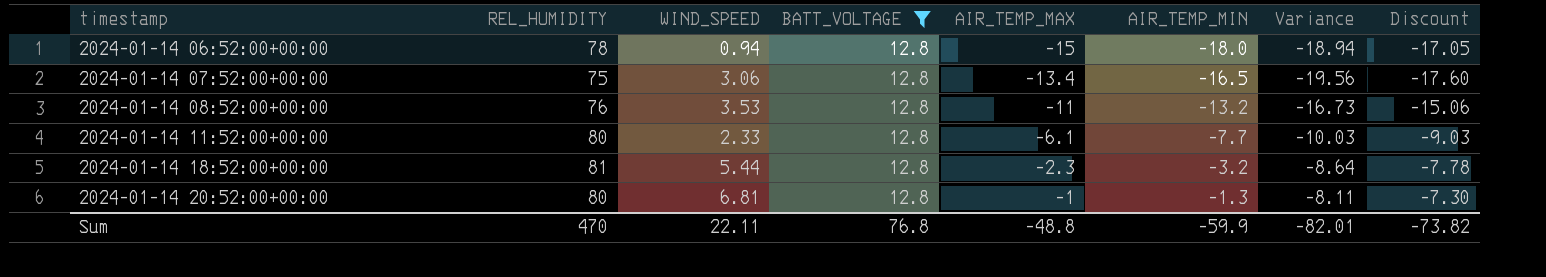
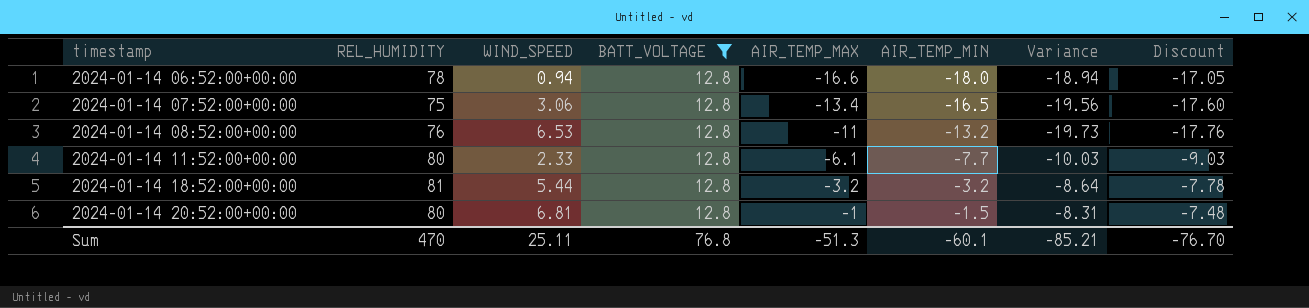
2024-01-14 06:52:00+00:00 | AIR_TEMP_MAX: -15 -> -16.6
2024-01-14 08:52:00+00:00 | WIND_SPEED: 3.53 -> 6.53
2024-01-14 08:52:00+00:00 | Variance: -16.73 -> -19.73
2024-01-14 08:52:00+00:00 | Discount: -15.06 -> -17.76
2024-01-14 18:52:00+00:00 | AIR_TEMP_MAX: -2.3 -> -3.2
2024-01-14 20:52:00+00:00 | AIR_TEMP_MIN: -1.3 -> -1.5
2024-01-14 20:52:00+00:00 | Variance: -8.11 -> -8.31
2024-01-14 20:52:00+00:00 | Discount: -7.30 -> -7.48
Sum | WIND_SPEED: 22.11 -> 25.11
Sum | AIR_TEMP_MAX: -48.8 -> -51.3
Sum | AIR_TEMP_MIN: -59.9 -> -60.1
Sum | Variance: -82.01 -> -85.21
Sum | Discount: -73.82 -> -76.70

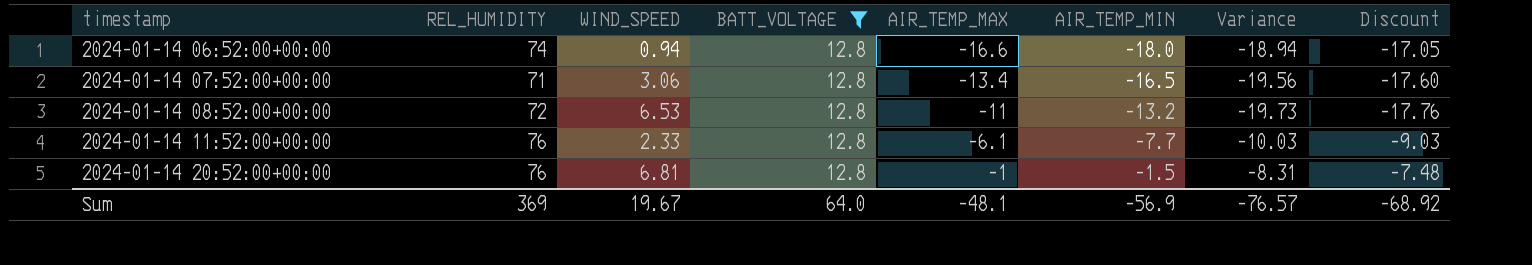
row 2024-01-14 18:52:00+00:00: 81 | 5.44 | 12.8 | -3.2 | -3.2 | -8.64 | -7.78 -> none
2024-01-14 06:52:00+00:00 | REL_HUMIDITY: 78 -> 74
2024-01-14 07:52:00+00:00 | REL_HUMIDITY: 75 -> 71
2024-01-14 08:52:00+00:00 | REL_HUMIDITY: 76 -> 72
2024-01-14 11:52:00+00:00 | REL_HUMIDITY: 80 -> 76
2024-01-14 20:52:00+00:00 | REL_HUMIDITY: 80 -> 76
Sum | REL_HUMIDITY: 470 -> 369
Sum | WIND_SPEED: 25.11 -> 19.67
Sum | BATT_VOLTAGE: 76.8 -> 64.0
Sum | AIR_TEMP_MAX: -51.3 -> -48.1
Sum | AIR_TEMP_MIN: -60.1 -> -56.9
Sum | Variance: -85.21 -> -76.57
Sum | Discount: -76.70 -> -68.92

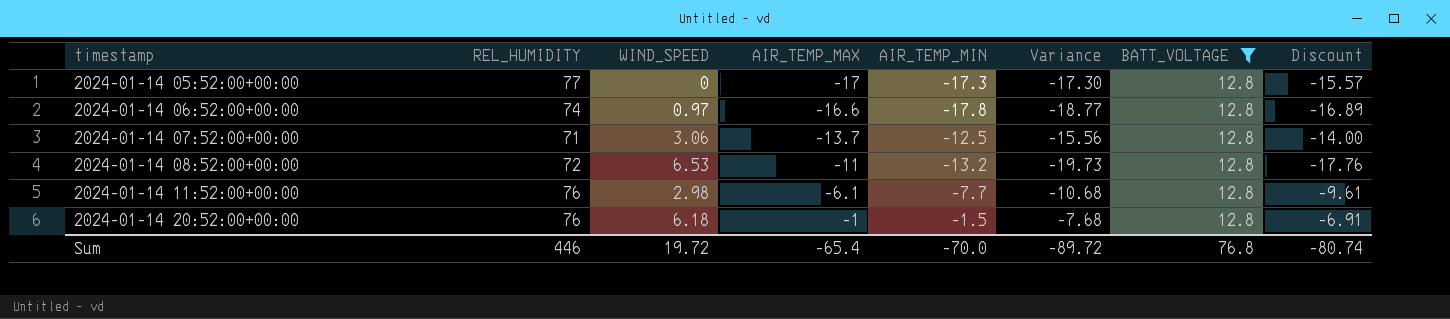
column BATT_VOLTAGE | position: 4 -> 7
row 2024-01-14 05:52:00+00:00: none -> 77 | 0 | -17 | -17.3 | -17.30 | 12.8 | -15.57
2024-01-14 06:52:00+00:00 | WIND_SPEED: 0.94 -> 0.97
2024-01-14 06:52:00+00:00 | AIR_TEMP_MIN: -18.0 -> -17.8
2024-01-14 06:52:00+00:00 | Variance: -18.94 -> -18.77
2024-01-14 06:52:00+00:00 | Discount: -17.05 -> -16.89
2024-01-14 07:52:00+00:00 | AIR_TEMP_MAX: -13.4 -> -13.7
2024-01-14 07:52:00+00:00 | AIR_TEMP_MIN: -16.5 -> -12.5
2024-01-14 07:52:00+00:00 | Variance: -19.56 -> -15.56
2024-01-14 07:52:00+00:00 | Discount: -17.60 -> -14.00
2024-01-14 11:52:00+00:00 | WIND_SPEED: 2.33 -> 2.98
2024-01-14 11:52:00+00:00 | Variance: -10.03 -> -10.68
2024-01-14 11:52:00+00:00 | Discount: -9.03 -> -9.61
2024-01-14 20:52:00+00:00 | WIND_SPEED: 6.81 -> 6.18
2024-01-14 20:52:00+00:00 | Variance: -8.31 -> -7.68
2024-01-14 20:52:00+00:00 | Discount: -7.48 -> -6.91
Sum | REL_HUMIDITY: 369 -> 446
Sum | WIND_SPEED: 19.67 -> 19.72
Sum | AIR_TEMP_MAX: -48.1 -> -65.4
Sum | AIR_TEMP_MIN: -56.9 -> -70.0
Sum | Variance: -76.57 -> -89.72
Sum | BATT_VOLTAGE: 64.0 -> 76.8
Sum | Discount: -68.92 -> -80.74

